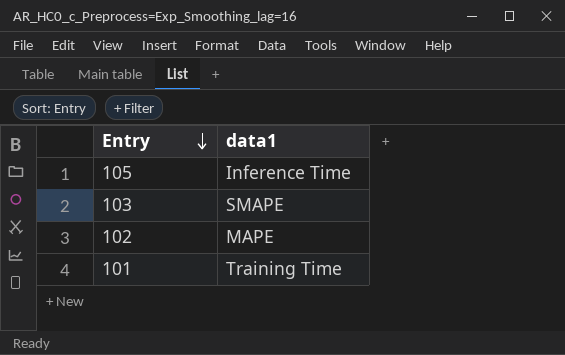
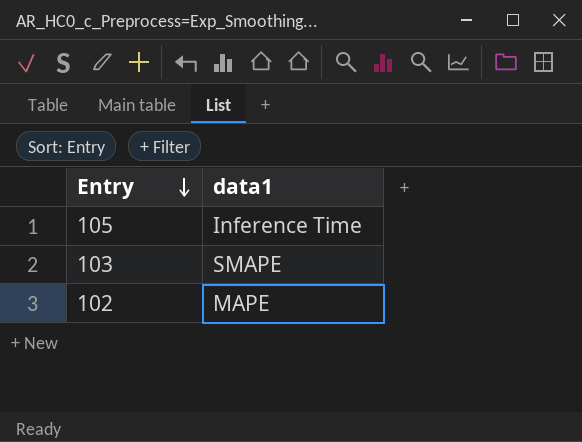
row 101: Training Time -> none

